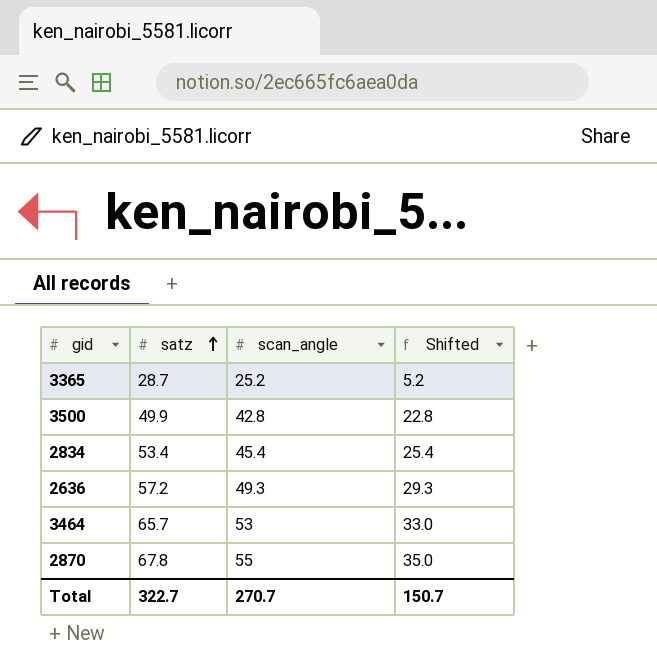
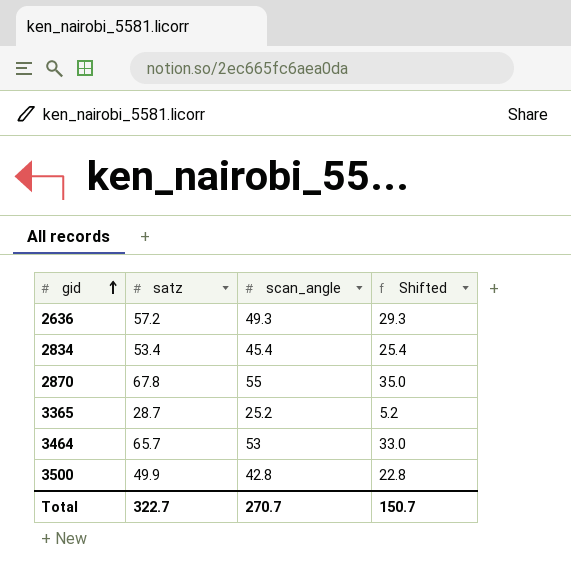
row order: satz ascending -> gid ascending

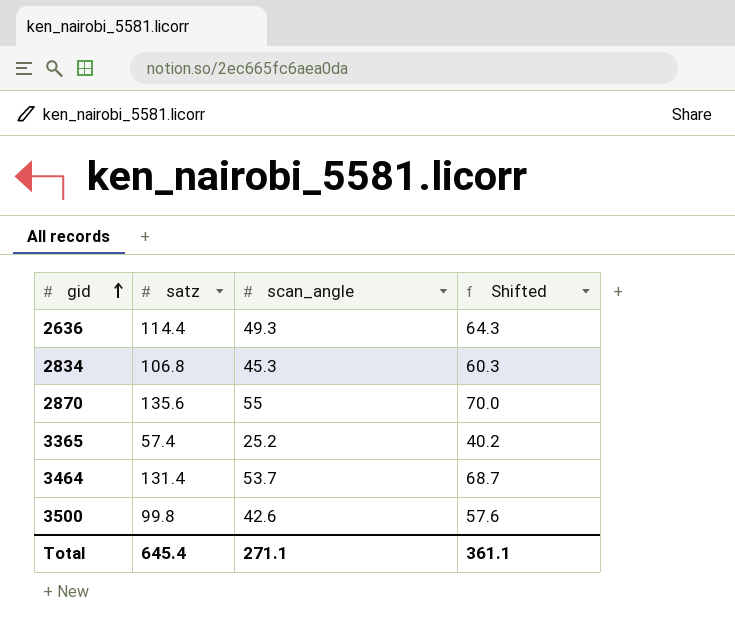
column Shifted | formula: [scan_angle] - 20 -> [scan_angle] + 15
2636 | satz: 57.2 -> 114.4
2834 | satz: 53.4 -> 106.8
2834 | scan_angle: 45.4 -> 45.3
2870 | satz: 67.8 -> 135.6
3365 | satz: 28.7 -> 57.4
3464 | satz: 65.7 -> 131.4
3464 | scan_angle: 53 -> 53.7
3500 | satz: 49.9 -> 99.8
3500 | scan_angle: 42.8 -> 42.6
Total | satz: 322.7 -> 645.4
Total | scan_angle: 270.7 -> 271.1
Total | Shifted: 150.7 -> 361.1

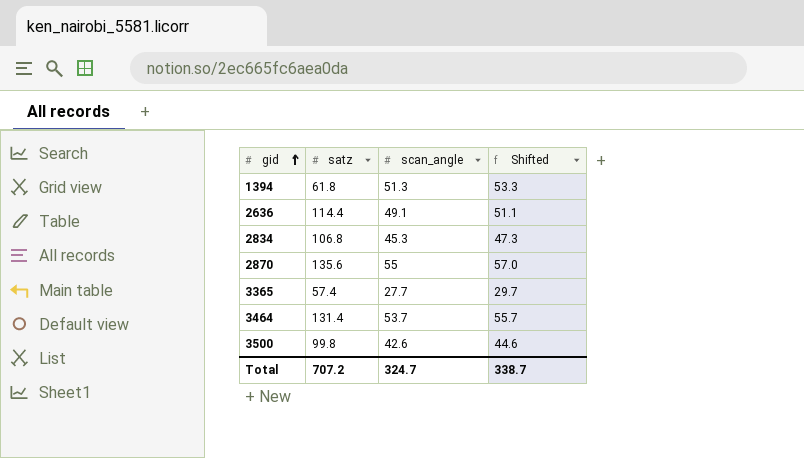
column Shifted | formula: [scan_angle] + 15 -> [scan_angle] + 2
row 1394: none -> 61.8 | 51.3 | 53.3
2636 | scan_angle: 49.3 -> 49.1
3365 | scan_angle: 25.2 -> 27.7
Total | satz: 645.4 -> 707.2
Total | scan_angle: 271.1 -> 324.7
Total | Shifted: 361.1 -> 338.7

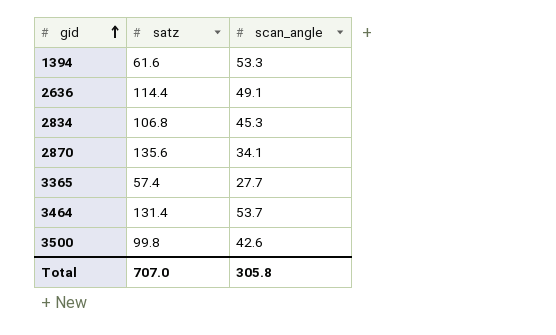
column Shifted | formula: [scan_angle] + 2 -> none
1394 | satz: 61.8 -> 61.6
1394 | scan_angle: 51.3 -> 53.3
2870 | scan_angle: 55 -> 34.1
Total | satz: 707.2 -> 707.0
Total | scan_angle: 324.7 -> 305.8

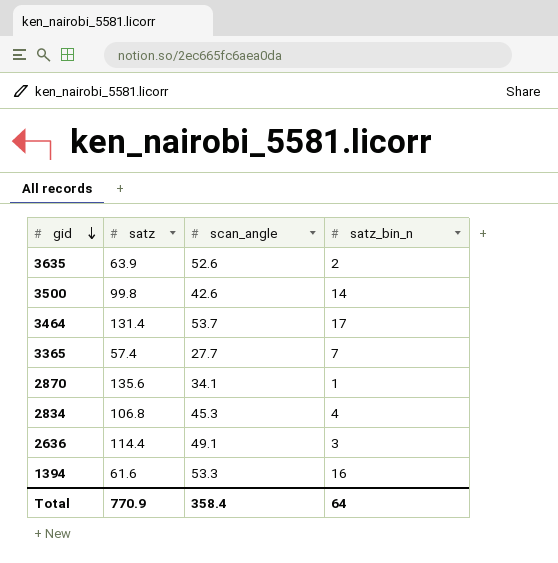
row order: gid ascending -> gid descending
column satz_bin_n | position: none -> 4
row 3635: none -> 63.9 | 52.6 | 2
Total | satz: 707.0 -> 770.9
Total | scan_angle: 305.8 -> 358.4

